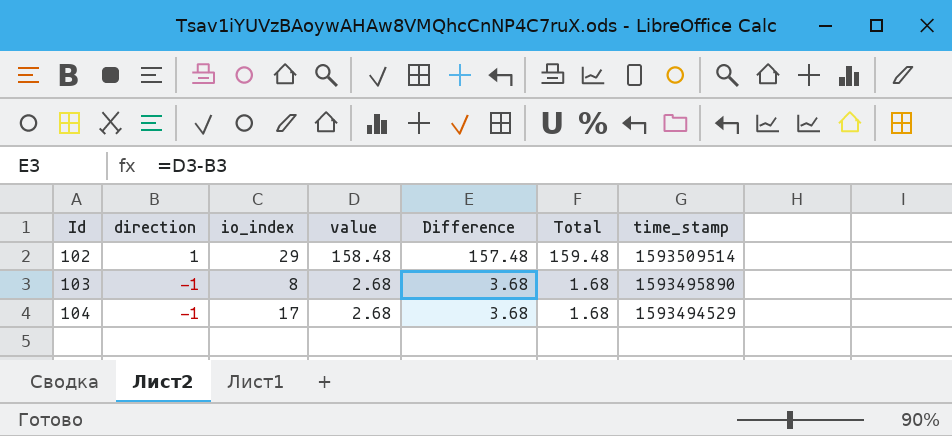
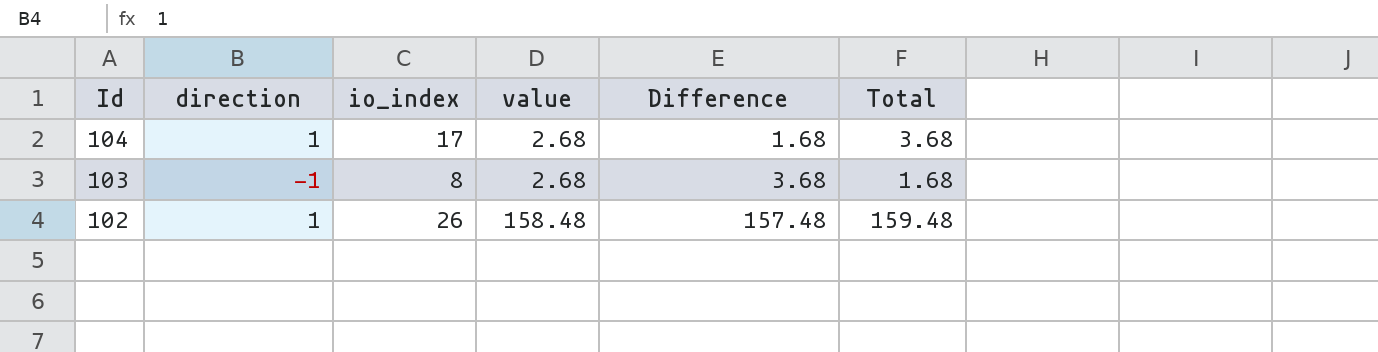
row order: Id ascending -> Id descending
column time_stamp | position: 7 -> none
104 | direction: -1 -> 1
104 | Difference: 3.68 -> 1.68
104 | Total: 1.68 -> 3.68
102 | io_index: 29 -> 26

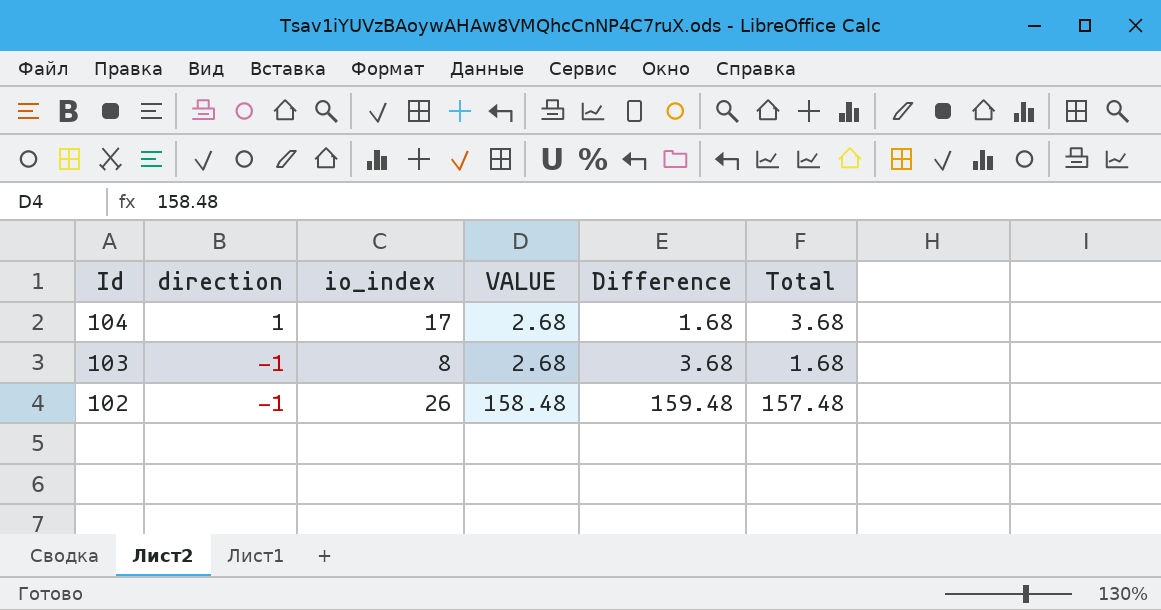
column name: value -> VALUE
102 | direction: 1 -> -1
102 | Difference: 157.48 -> 159.48
102 | Total: 159.48 -> 157.48

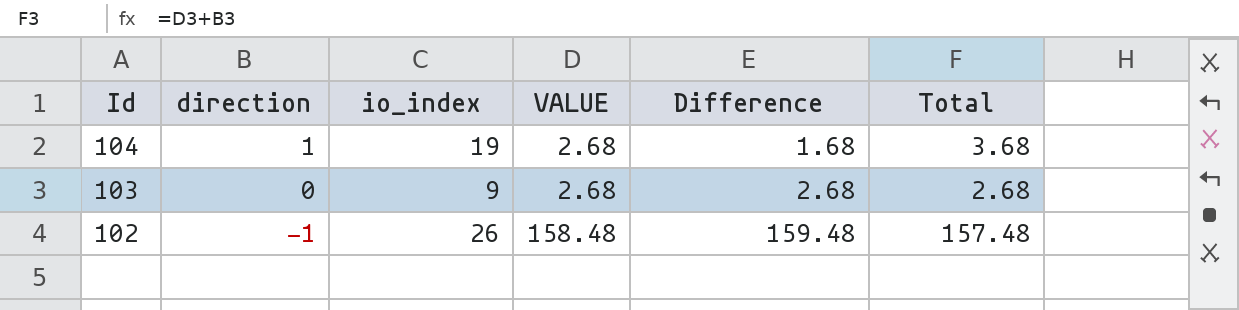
104 | io_index: 17 -> 19
103 | direction: -1 -> 0
103 | io_index: 8 -> 9
103 | Difference: 3.68 -> 2.68
103 | Total: 1.68 -> 2.68

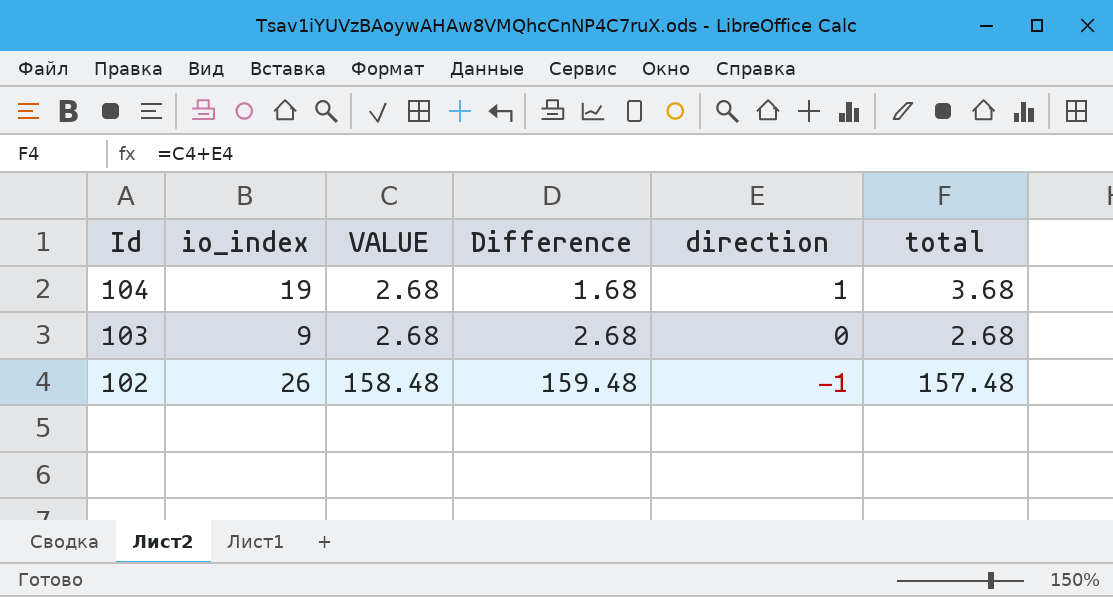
column direction | position: 2 -> 5
column name: Total -> total

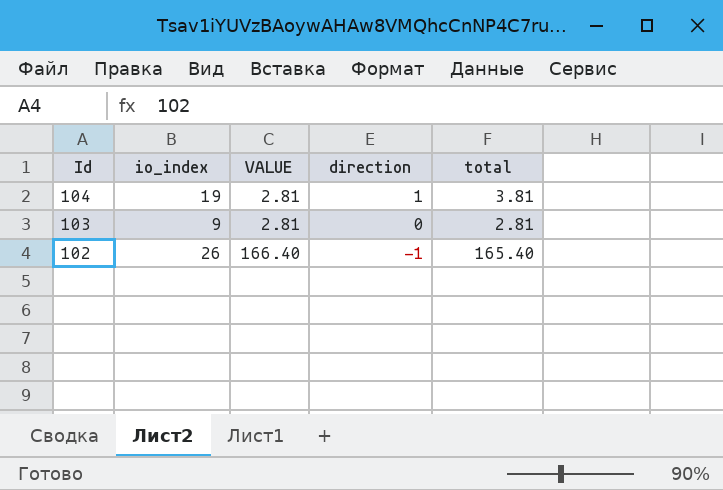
column Difference | formula: [VALUE] - [direction] -> none
104 | VALUE: 2.68 -> 2.81
104 | total: 3.68 -> 3.81
103 | VALUE: 2.68 -> 2.81
103 | total: 2.68 -> 2.81
102 | VALUE: 158.48 -> 166.40
102 | total: 157.48 -> 165.40

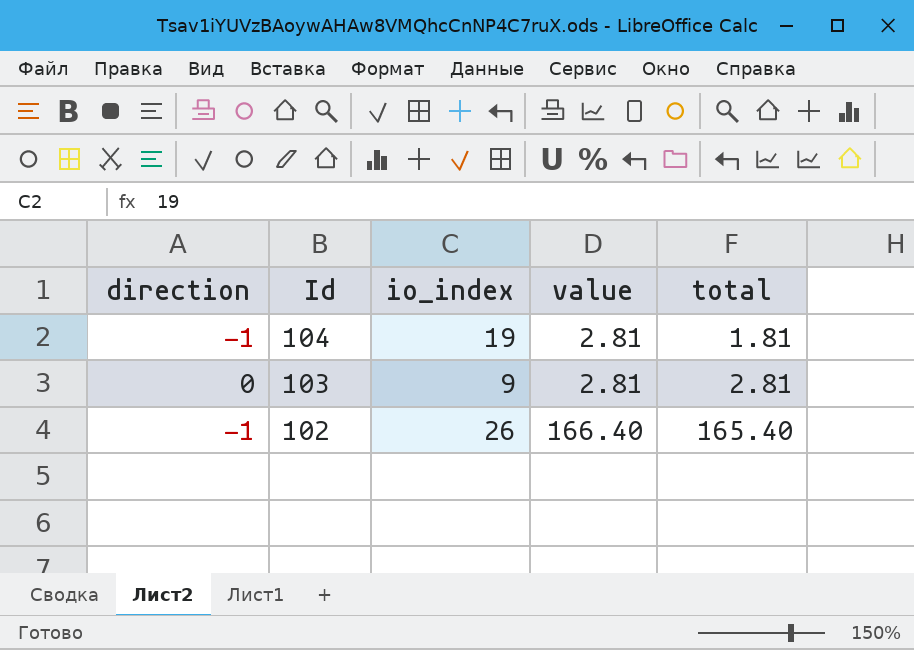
column direction | position: 4 -> 1
column name: VALUE -> value
104 | direction: 1 -> -1
104 | total: 3.81 -> 1.81

